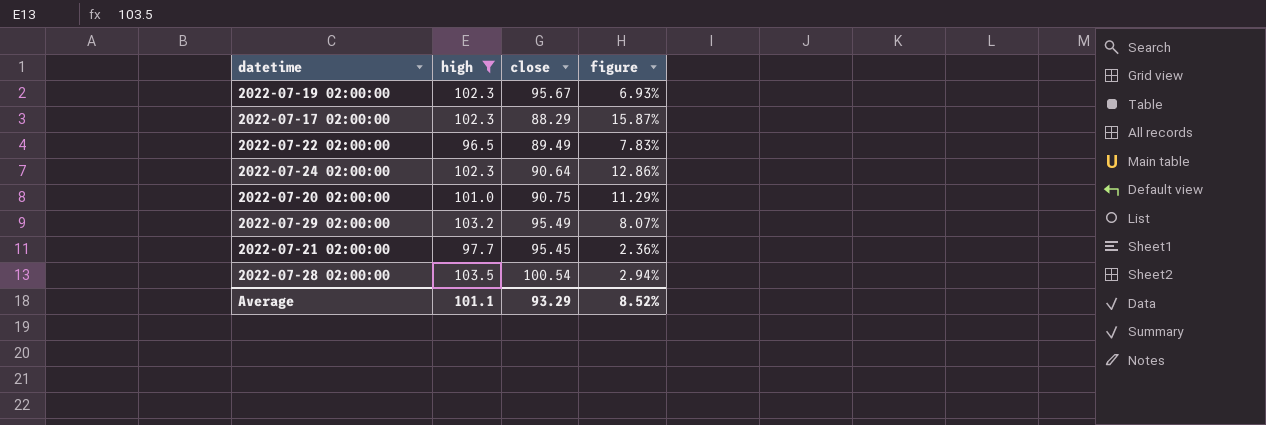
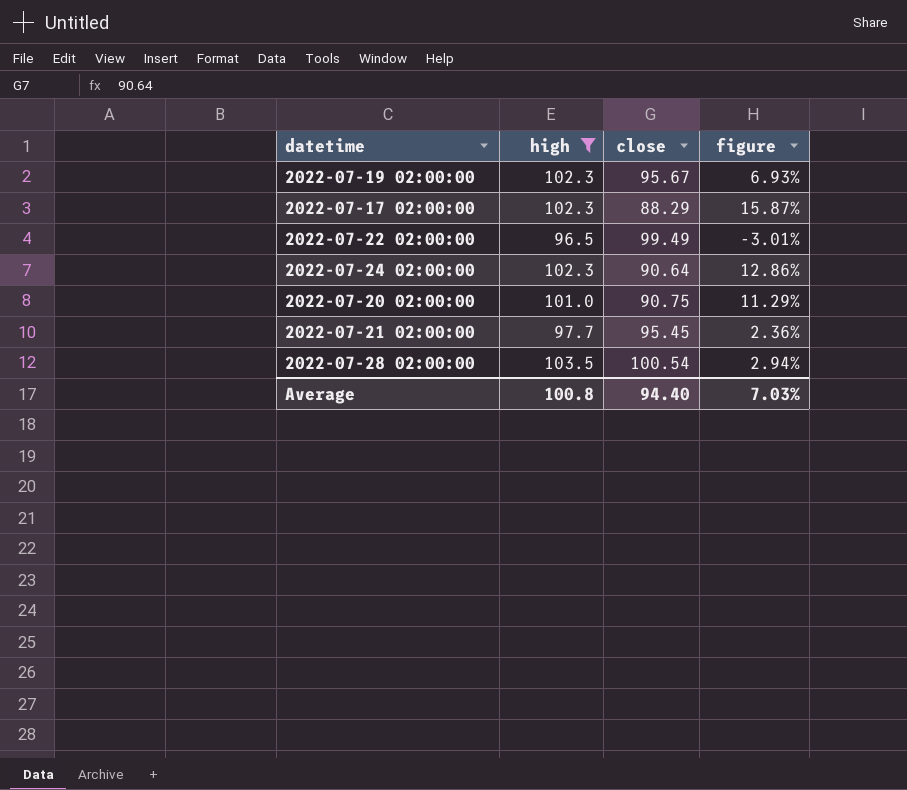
row 2022-07-29 02:00:00: 103.2 | 95.49 | 8.07% -> none
2022-07-22 02:00:00 | close: 89.49 -> 99.49
2022-07-22 02:00:00 | figure: 7.83% -> -3.01%
Average | high: 101.1 -> 100.8
Average | close: 93.29 -> 94.40
Average | figure: 8.52% -> 7.03%

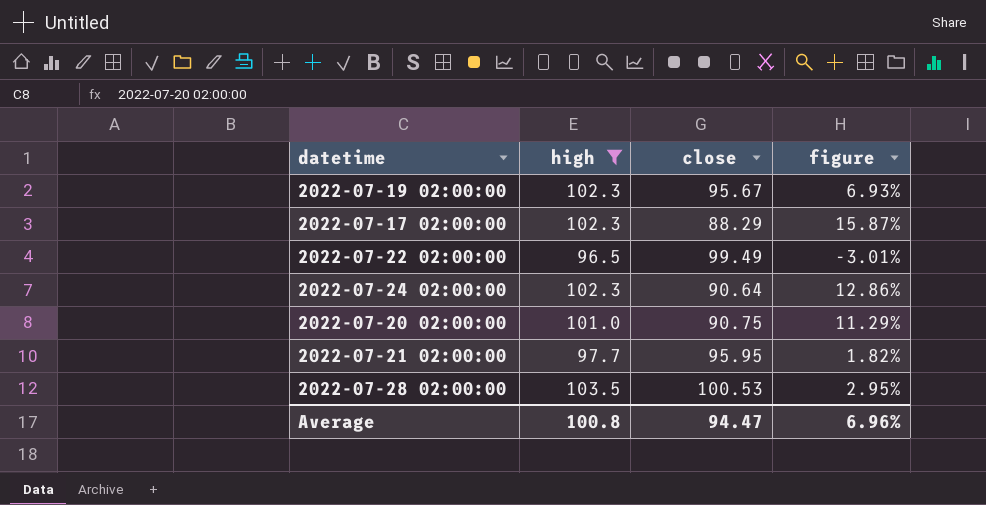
2022-07-21 02:00:00 | close: 95.45 -> 95.95
2022-07-21 02:00:00 | figure: 2.36% -> 1.82%
2022-07-28 02:00:00 | close: 100.54 -> 100.53
2022-07-28 02:00:00 | figure: 2.94% -> 2.95%
Average | close: 94.40 -> 94.47
Average | figure: 7.03% -> 6.96%

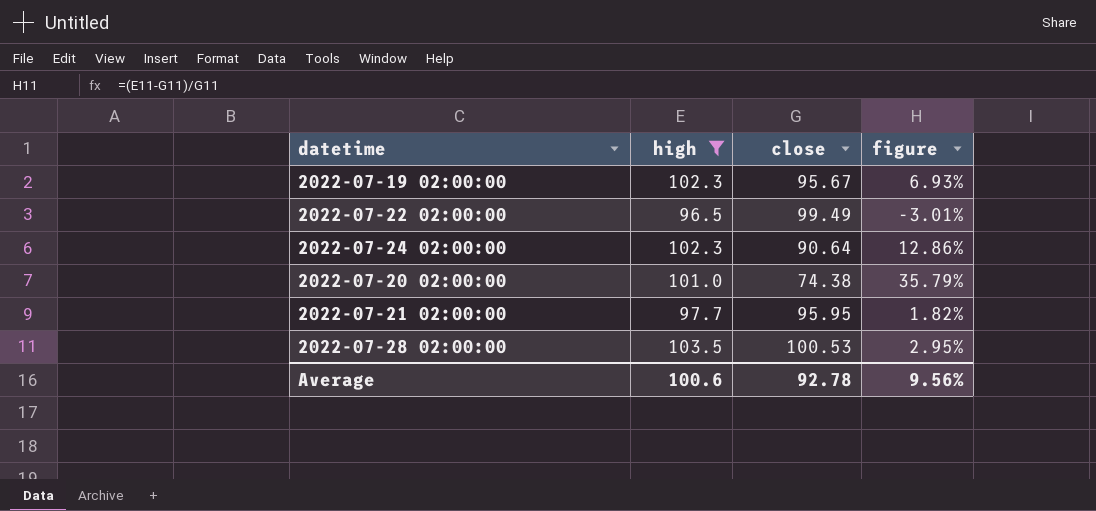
row 2022-07-17 02:00:00: 102.3 | 88.29 | 15.87% -> none
2022-07-20 02:00:00 | close: 90.75 -> 74.38
2022-07-20 02:00:00 | figure: 11.29% -> 35.79%
Average | high: 100.8 -> 100.6
Average | close: 94.47 -> 92.78
Average | figure: 6.96% -> 9.56%

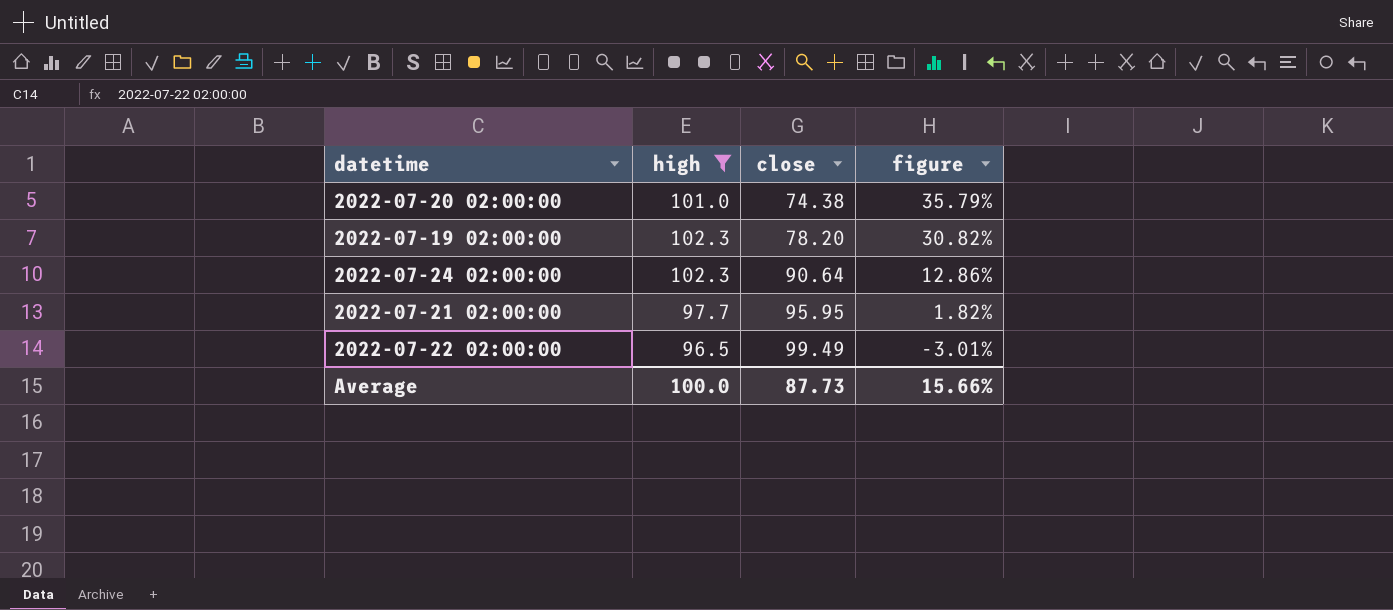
row order: none -> close ascending
row 2022-07-28 02:00:00: 103.5 | 100.53 | 2.95% -> none
2022-07-19 02:00:00 | close: 95.67 -> 78.20
2022-07-19 02:00:00 | figure: 6.93% -> 30.82%
Average | high: 100.6 -> 100.0
Average | close: 92.78 -> 87.73
Average | figure: 9.56% -> 15.66%

